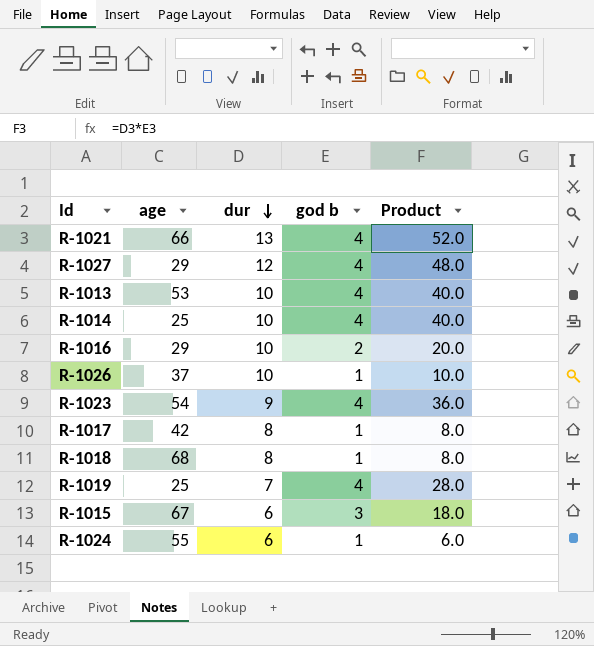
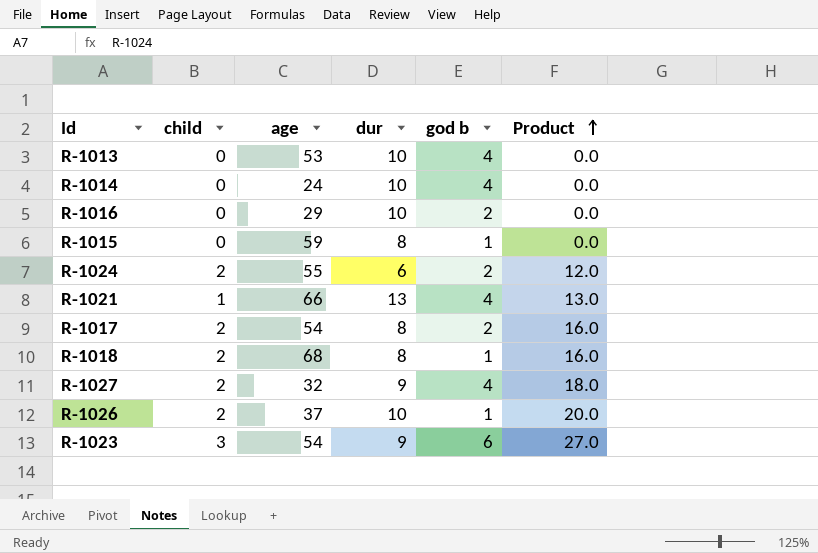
row order: dur descending -> Product ascending
column child | position: none -> 2
column Product | formula: [dur] * [god b] -> [child] * [dur]
row R-1019: 25 | 7 | 4 | 28.0 -> none
R-1014 | age: 25 -> 24
R-1015 | age: 67 -> 59
R-1015 | dur: 6 -> 8
R-1015 | god b: 3 -> 1
R-1024 | god b: 1 -> 2
R-1017 | age: 42 -> 54
R-1017 | god b: 1 -> 2
R-1027 | age: 29 -> 32
R-1027 | dur: 12 -> 9
R-1023 | god b: 4 -> 6

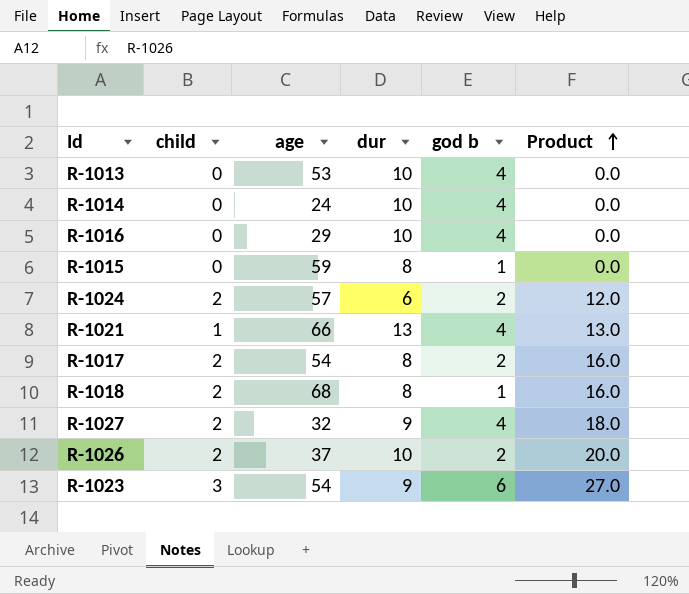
R-1016 | god b: 2 -> 4
R-1024 | age: 55 -> 57
R-1026 | god b: 1 -> 2

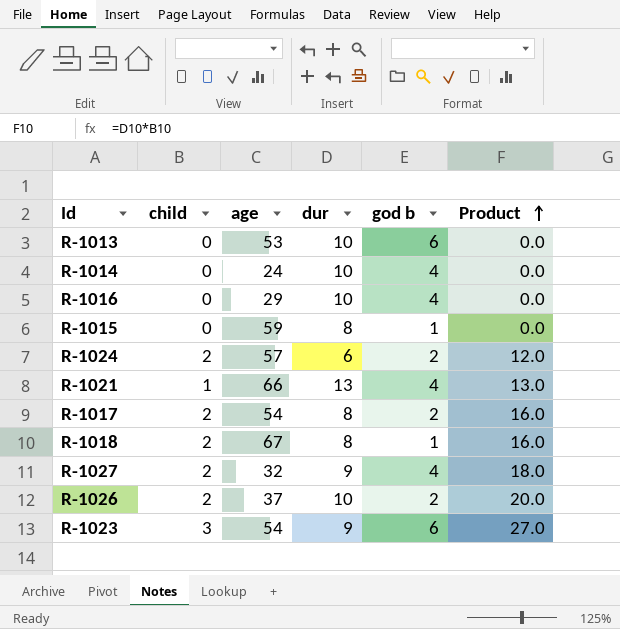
R-1013 | god b: 4 -> 6
R-1018 | age: 68 -> 67

